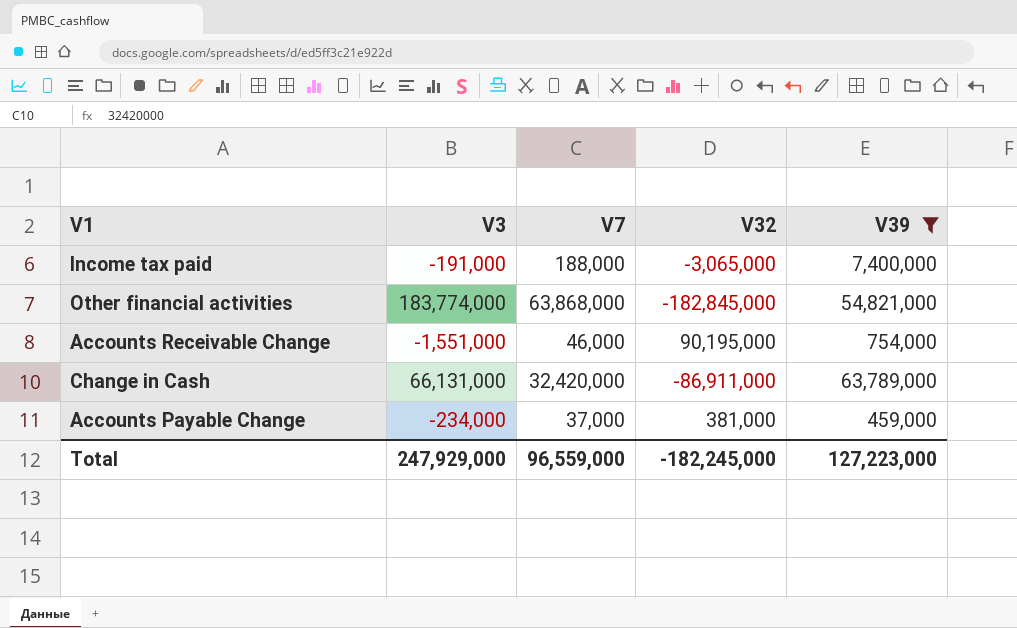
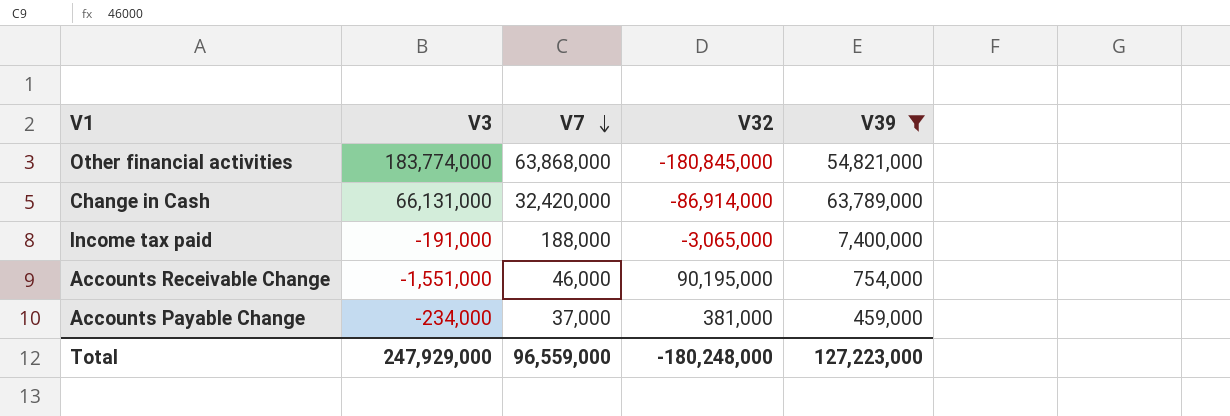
row order: none -> V7 descending
Other financial activities | V32: -182,845,000 -> -180,845,000
Change in Cash | V32: -86,911,000 -> -86,914,000
Total | V32: -182,245,000 -> -180,248,000

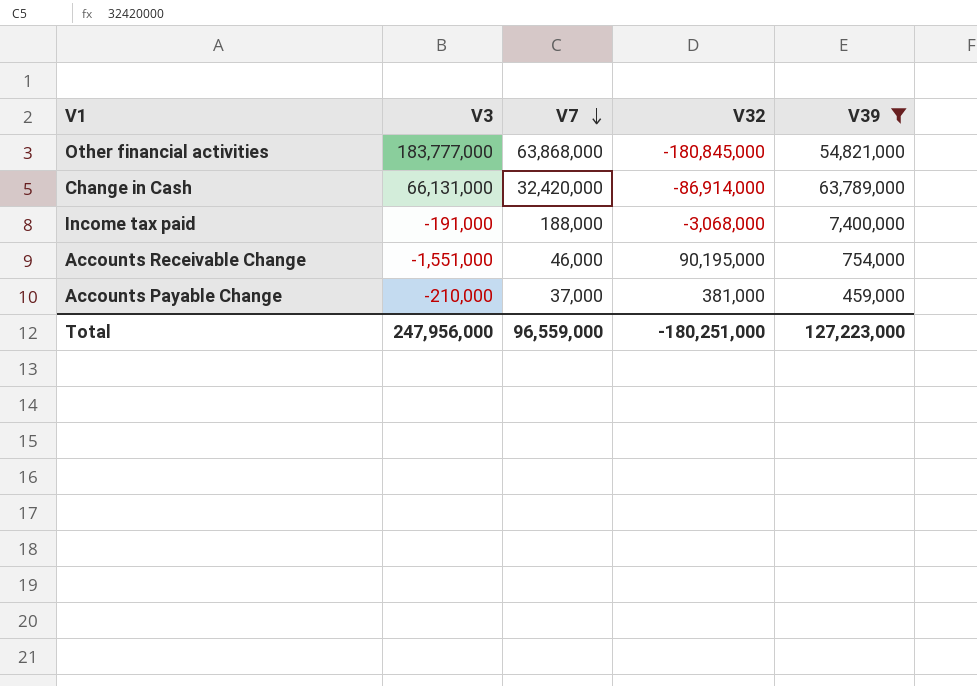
Other financial activities | V3: 183,774,000 -> 183,777,000
Income tax paid | V32: -3,065,000 -> -3,068,000
Accounts Payable Change | V3: -234,000 -> -210,000
Total | V3: 247,929,000 -> 247,956,000
Total | V32: -180,248,000 -> -180,251,000

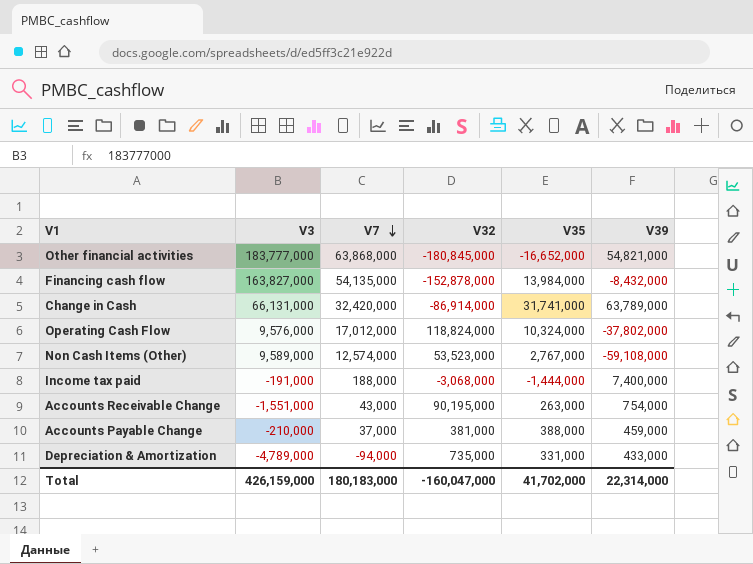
filter: V39 >= 459,000 -> none
column V35 | position: none -> 5
Accounts Receivable Change | V7: 46,000 -> 43,000
Total | V3: 247,956,000 -> 426,159,000
Total | V7: 96,559,000 -> 180,183,000
Total | V32: -180,251,000 -> -160,047,000
Total | V39: 127,223,000 -> 22,314,000

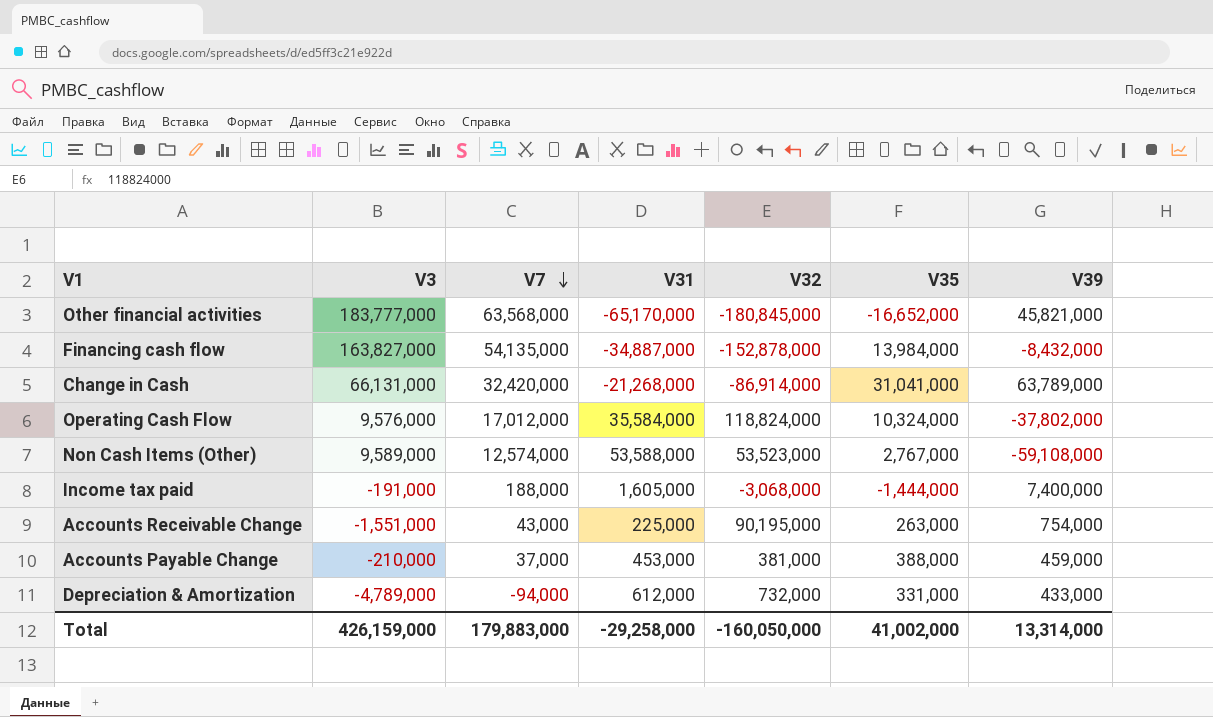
column V31 | position: none -> 4
Other financial activities | V7: 63,868,000 -> 63,568,000
Other financial activities | V39: 54,821,000 -> 45,821,000
Change in Cash | V35: 31,741,000 -> 31,041,000
Depreciation & Amortization | V32: 735,000 -> 732,000
Total | V7: 180,183,000 -> 179,883,000
Total | V32: -160,047,000 -> -160,050,000
Total | V35: 41,702,000 -> 41,002,000
Total | V39: 22,314,000 -> 13,314,000

